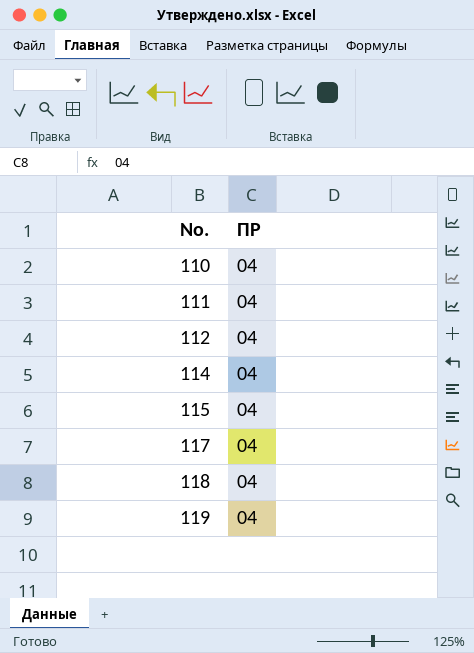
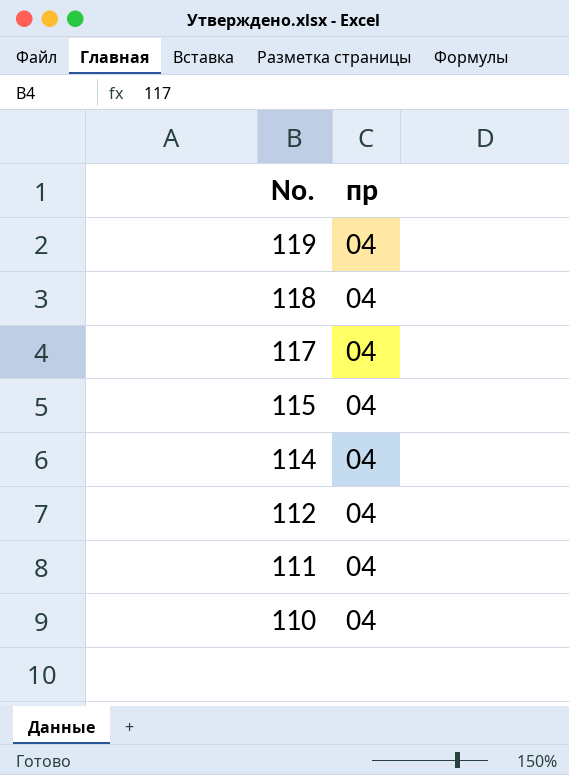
row order: No. ascending -> No. descending
column name: ПР -> пр

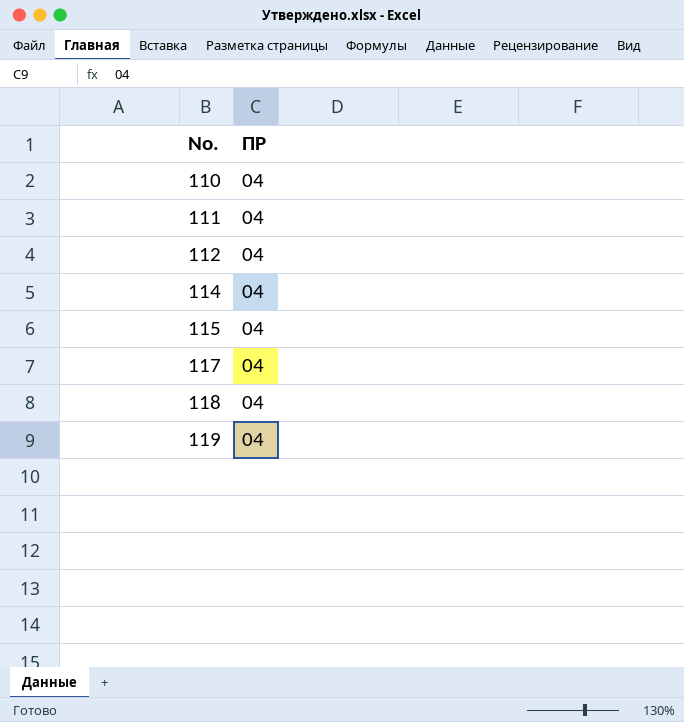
row order: No. descending -> No. ascending
column name: пр -> ПР

